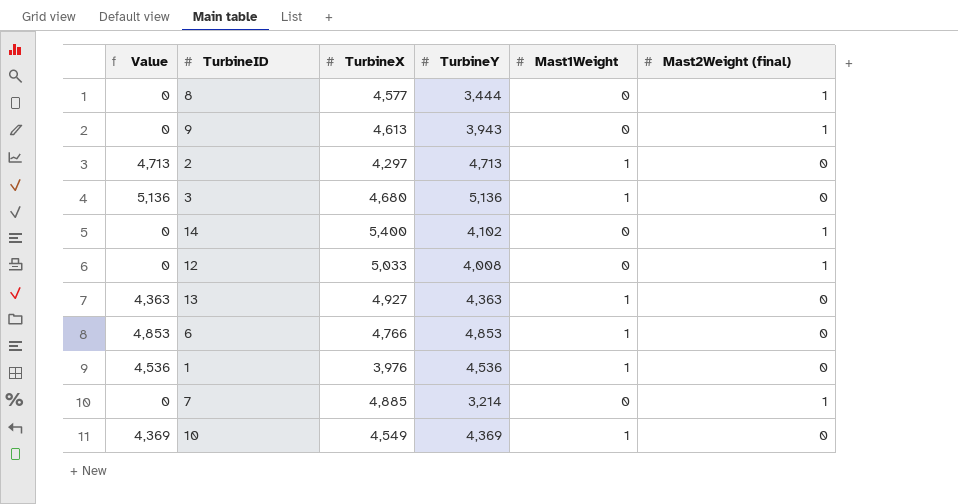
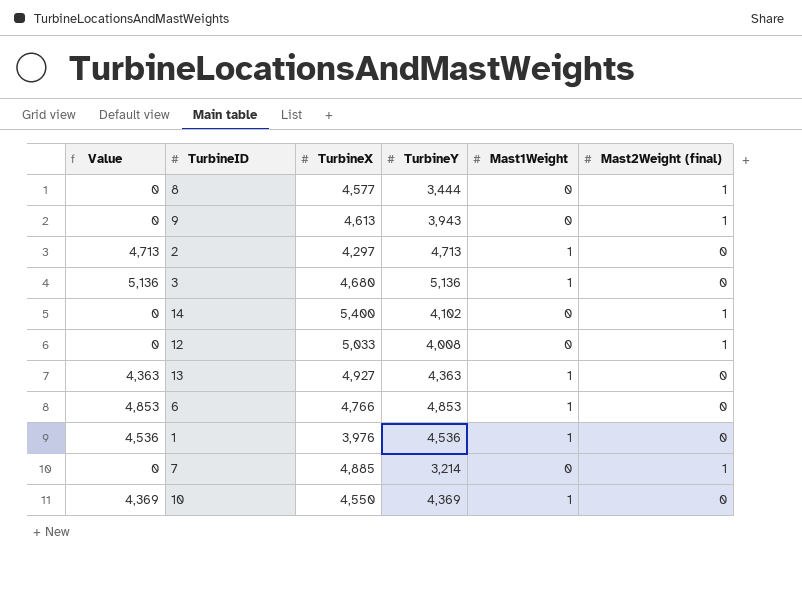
10 | TurbineX: 4,549 -> 4,550

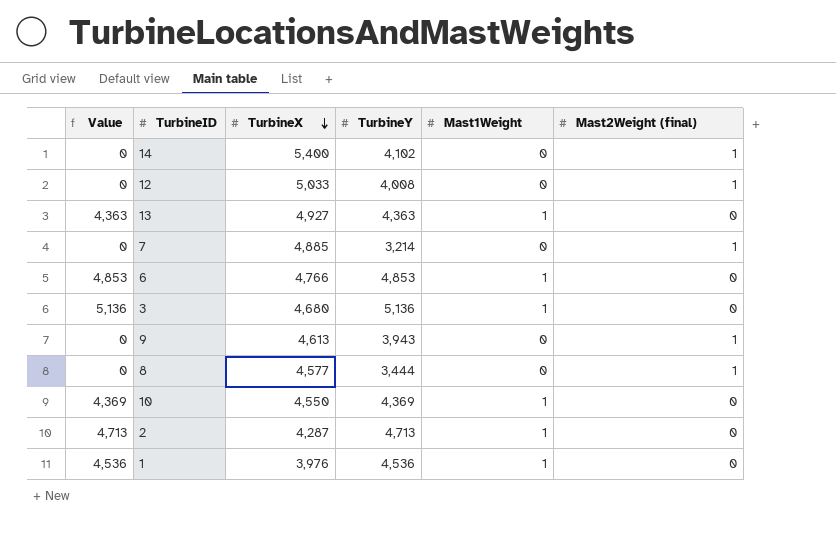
row order: none -> TurbineX descending
2 | TurbineX: 4,297 -> 4,287

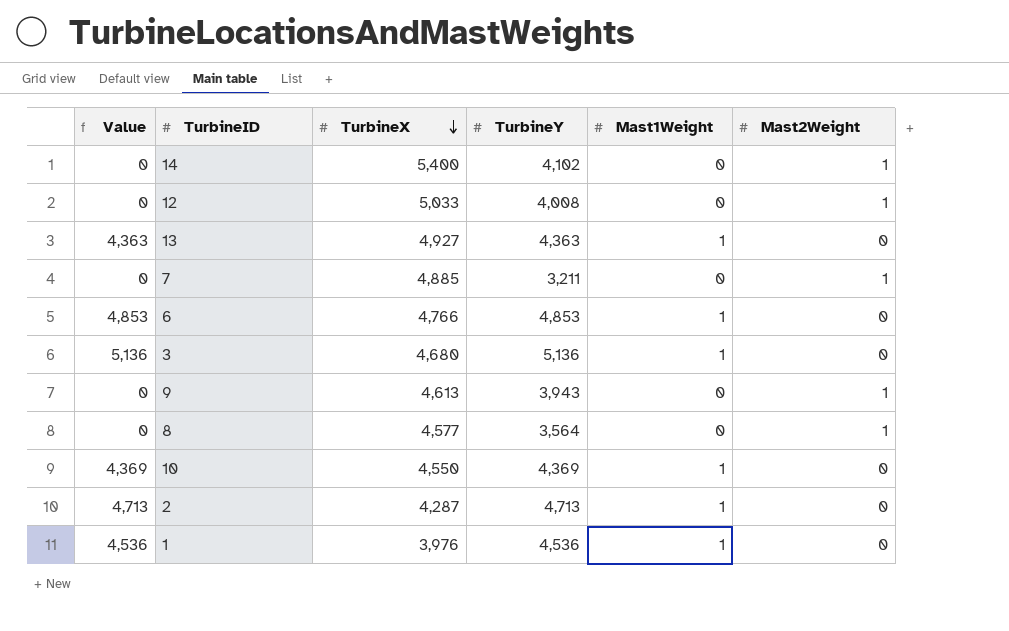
column name: Mast2Weight (final) -> Mast2Weight
7 | TurbineY: 3,214 -> 3,211
8 | TurbineY: 3,444 -> 3,564

